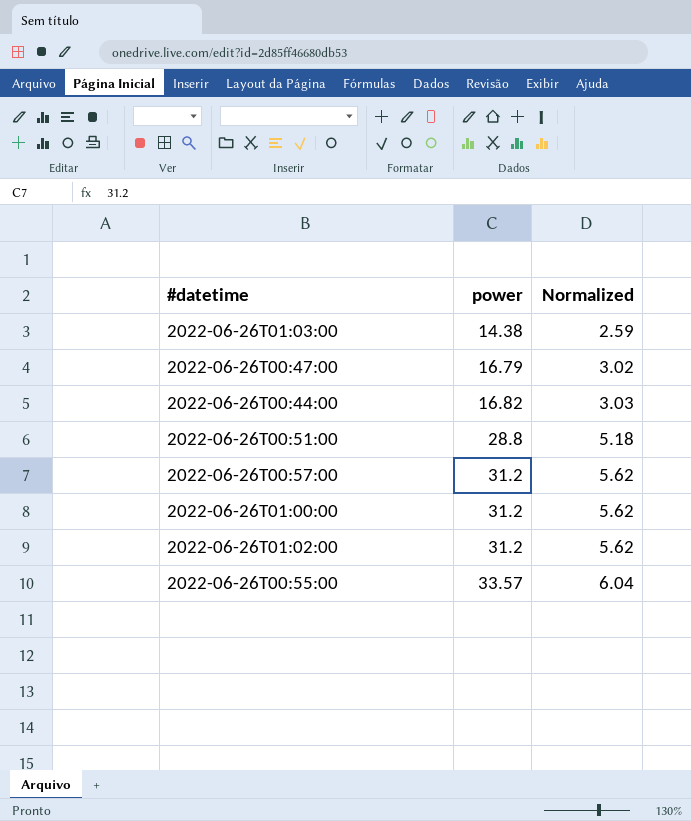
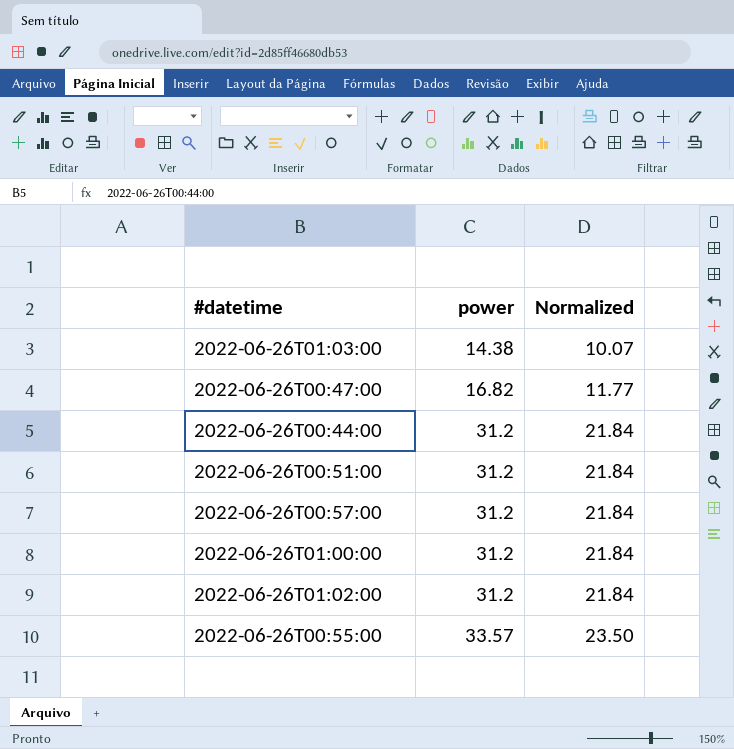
column Normalized | formula: [power] * 0.18 -> [power] * 0.7
2022-06-26T00:47:00 | power: 16.79 -> 16.82
2022-06-26T00:44:00 | power: 16.82 -> 31.2
2022-06-26T00:51:00 | power: 28.8 -> 31.2

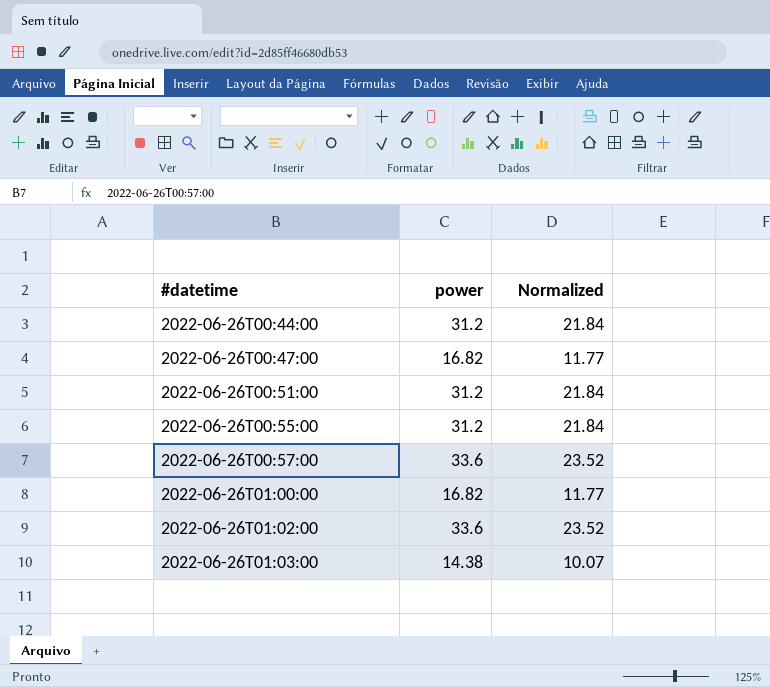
row order: power ascending -> #datetime ascending
2022-06-26T00:55:00 | power: 33.57 -> 31.2
2022-06-26T00:55:00 | Normalized: 23.50 -> 21.84
2022-06-26T00:57:00 | power: 31.2 -> 33.6
2022-06-26T00:57:00 | Normalized: 21.84 -> 23.52
2022-06-26T01:00:00 | power: 31.2 -> 16.82
2022-06-26T01:00:00 | Normalized: 21.84 -> 11.77
2022-06-26T01:02:00 | power: 31.2 -> 33.6
2022-06-26T01:02:00 | Normalized: 21.84 -> 23.52

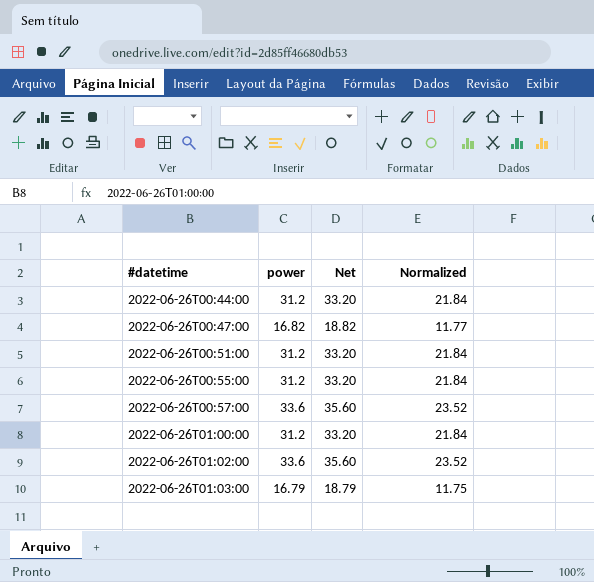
column Net | formula: none -> [power] + 2
2022-06-26T01:00:00 | power: 16.82 -> 31.2
2022-06-26T01:00:00 | Normalized: 11.77 -> 21.84
2022-06-26T01:03:00 | power: 14.38 -> 16.79
2022-06-26T01:03:00 | Normalized: 10.07 -> 11.75

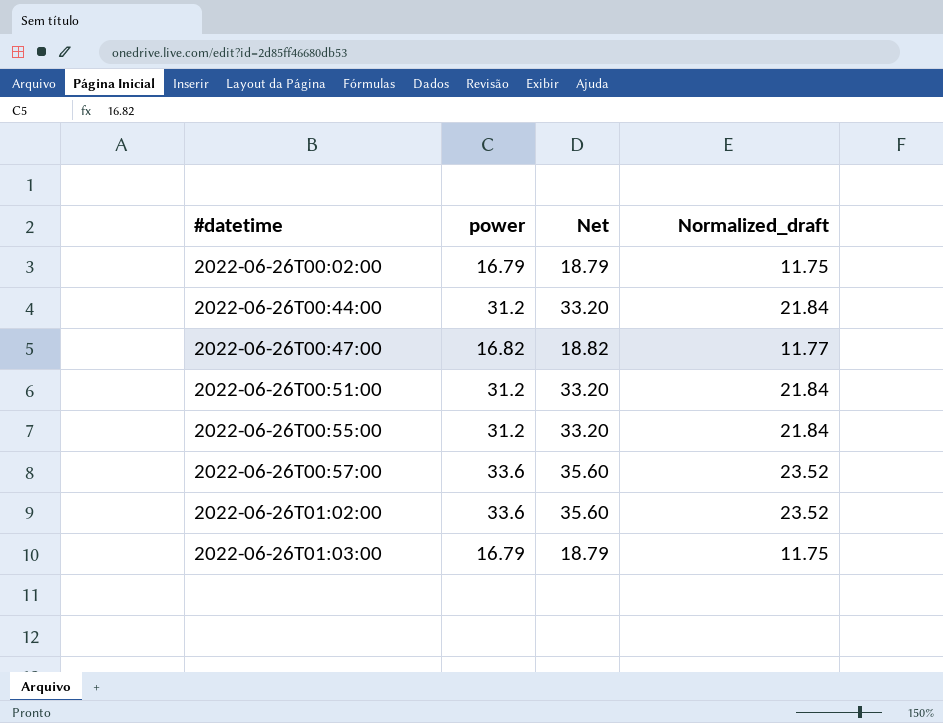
column name: Normalized -> Normalized_draft
row 2022-06-26T01:00:00: 31.2 | 33.20 | 21.84 -> none
row 2022-06-26T00:02:00: none -> 16.79 | 18.79 | 11.75

